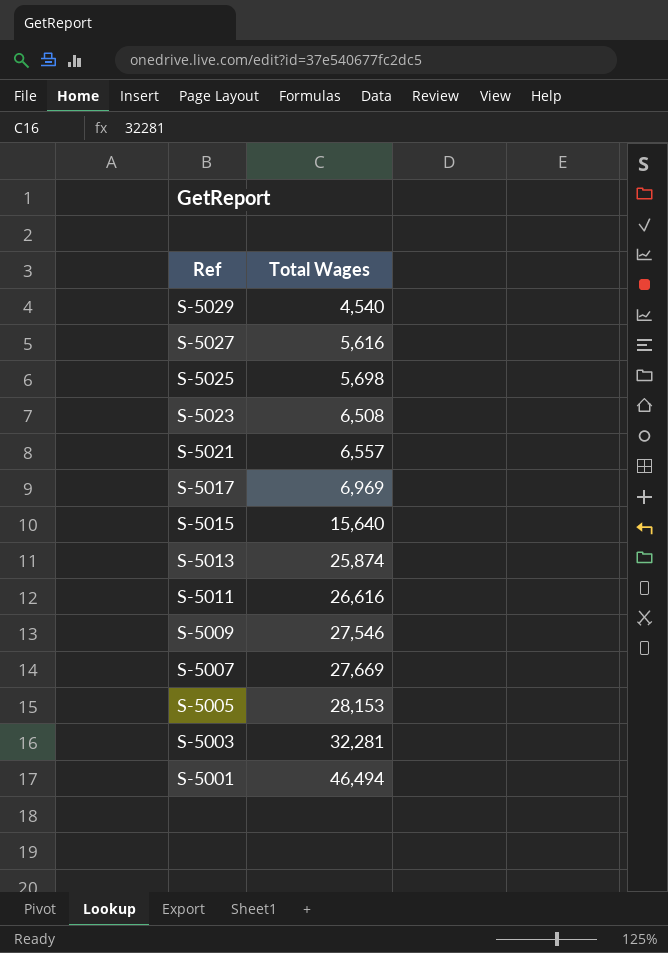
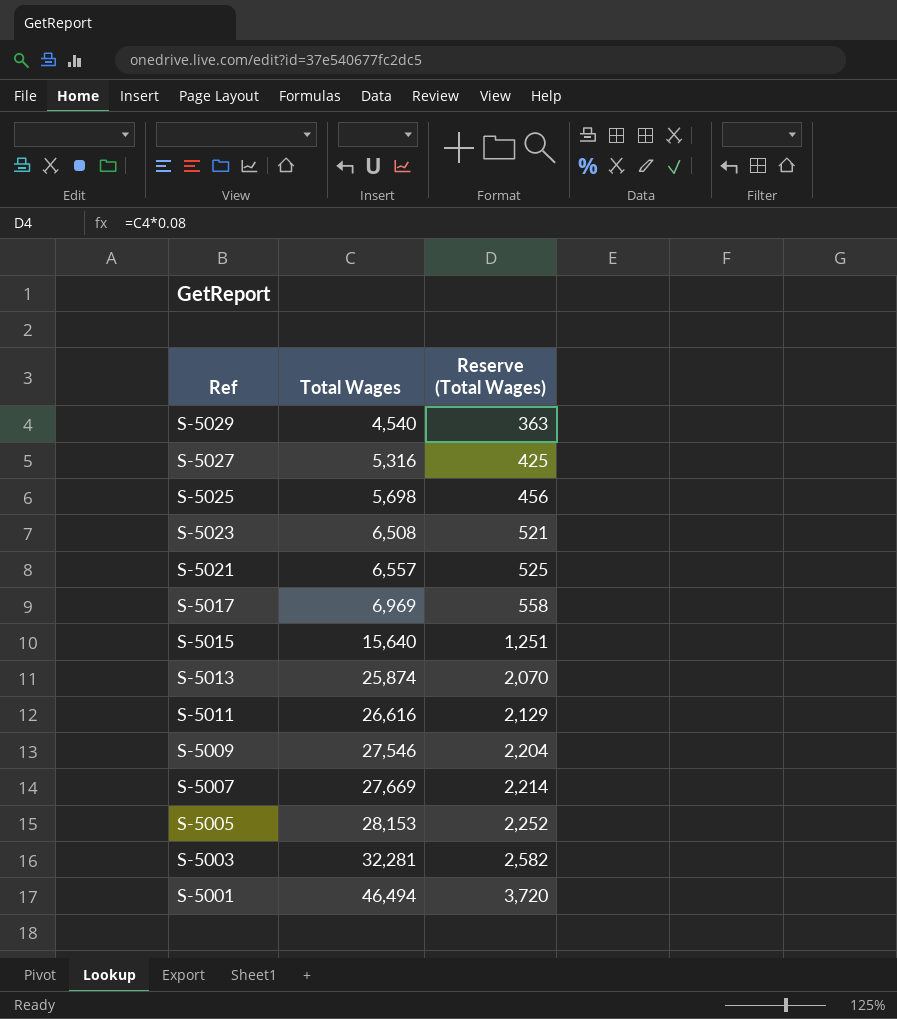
column Reserve (Total Wages) | formula: none -> [Total Wages] * 0.08
S-5027 | Total Wages: 5,616 -> 5,316

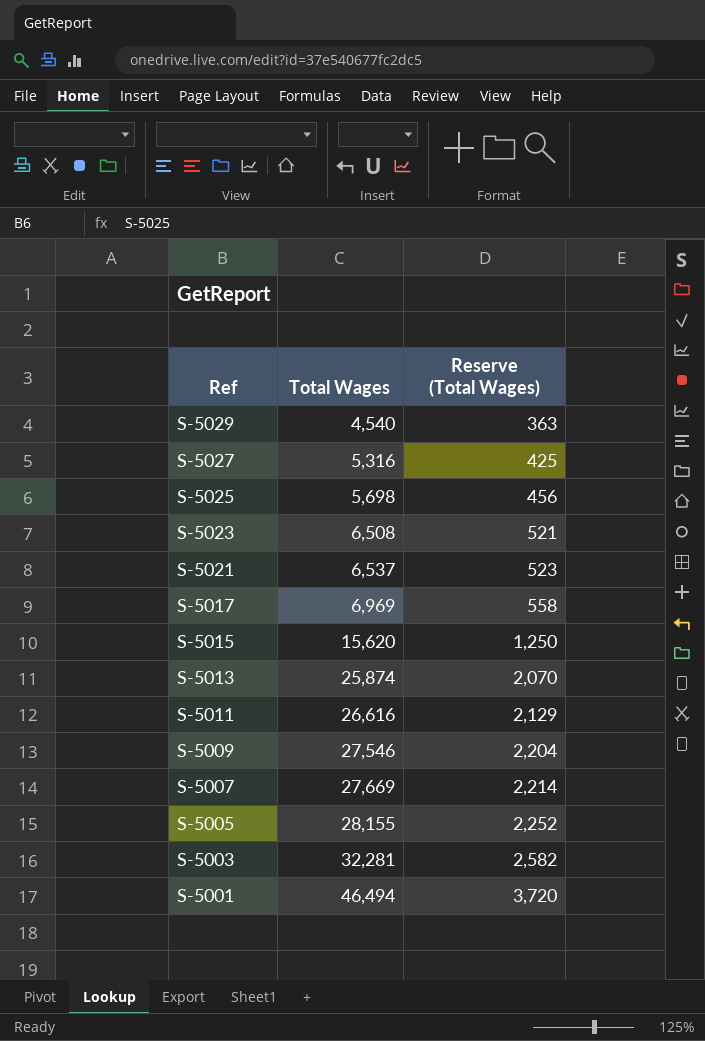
S-5021 | Total Wages: 6,557 -> 6,537
S-5021 | Reserve (Total Wages): 525 -> 523
S-5015 | Total Wages: 15,640 -> 15,620
S-5015 | Reserve (Total Wages): 1,251 -> 1,250
S-5005 | Total Wages: 28,153 -> 28,155

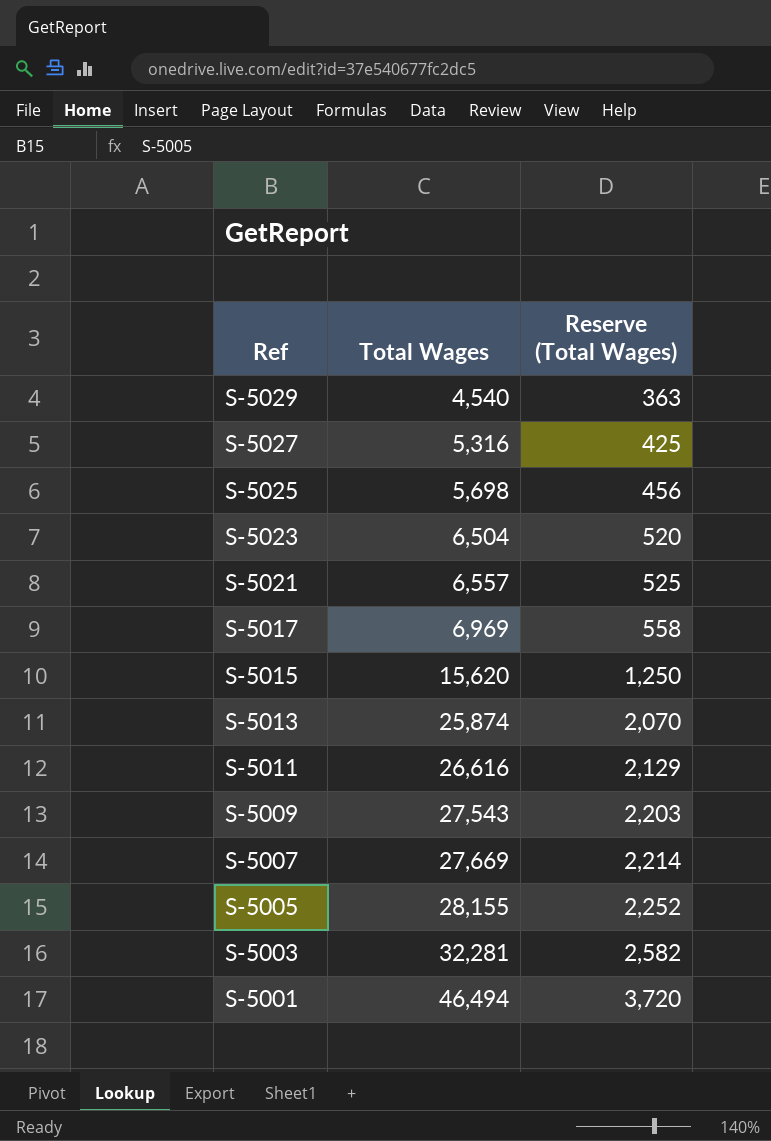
S-5023 | Total Wages: 6,508 -> 6,504
S-5023 | Reserve (Total Wages): 521 -> 520
S-5021 | Total Wages: 6,537 -> 6,557
S-5021 | Reserve (Total Wages): 523 -> 525
S-5009 | Total Wages: 27,546 -> 27,543
S-5009 | Reserve (Total Wages): 2,204 -> 2,203

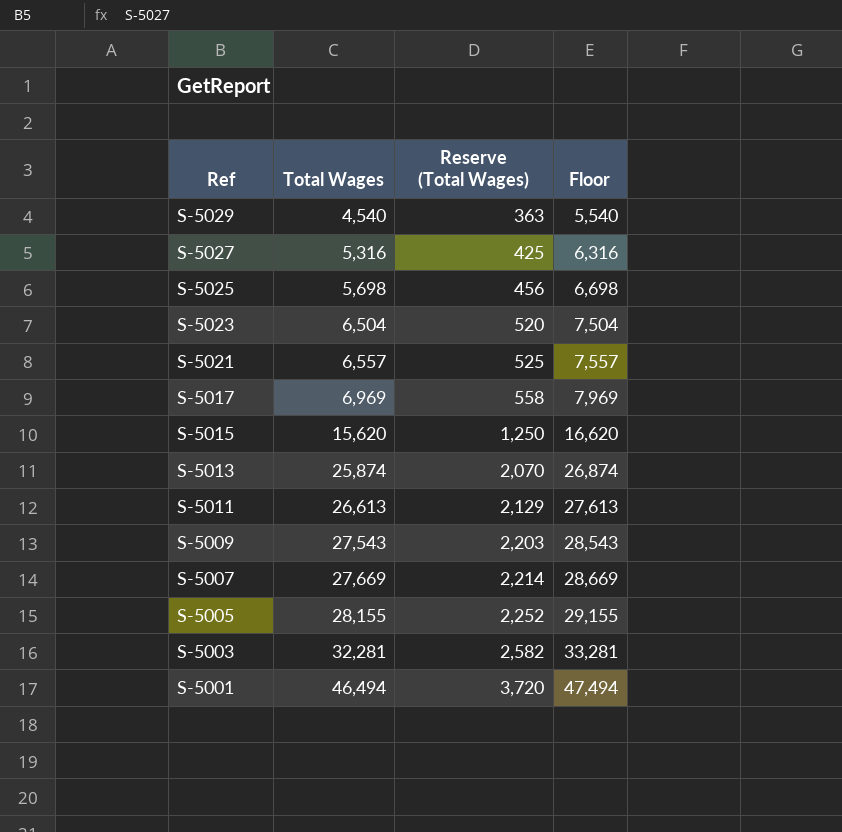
column Floor | formula: none -> [Total Wages] + 1000
S-5011 | Total Wages: 26,616 -> 26,613

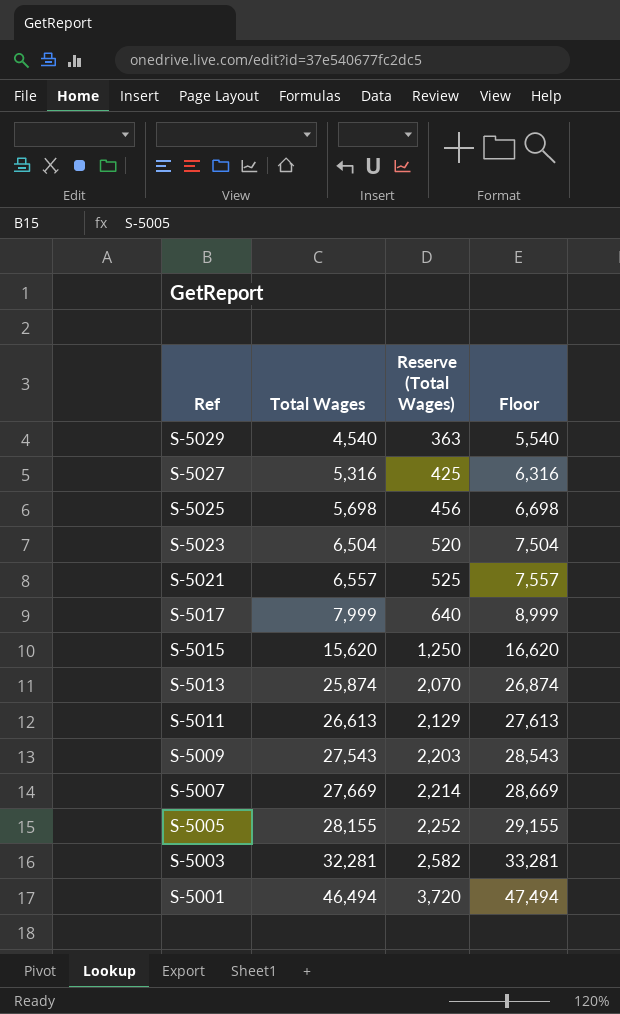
S-5017 | Total Wages: 6,969 -> 7,999
S-5017 | Reserve (Total Wages): 558 -> 640
S-5017 | Floor: 7,969 -> 8,999

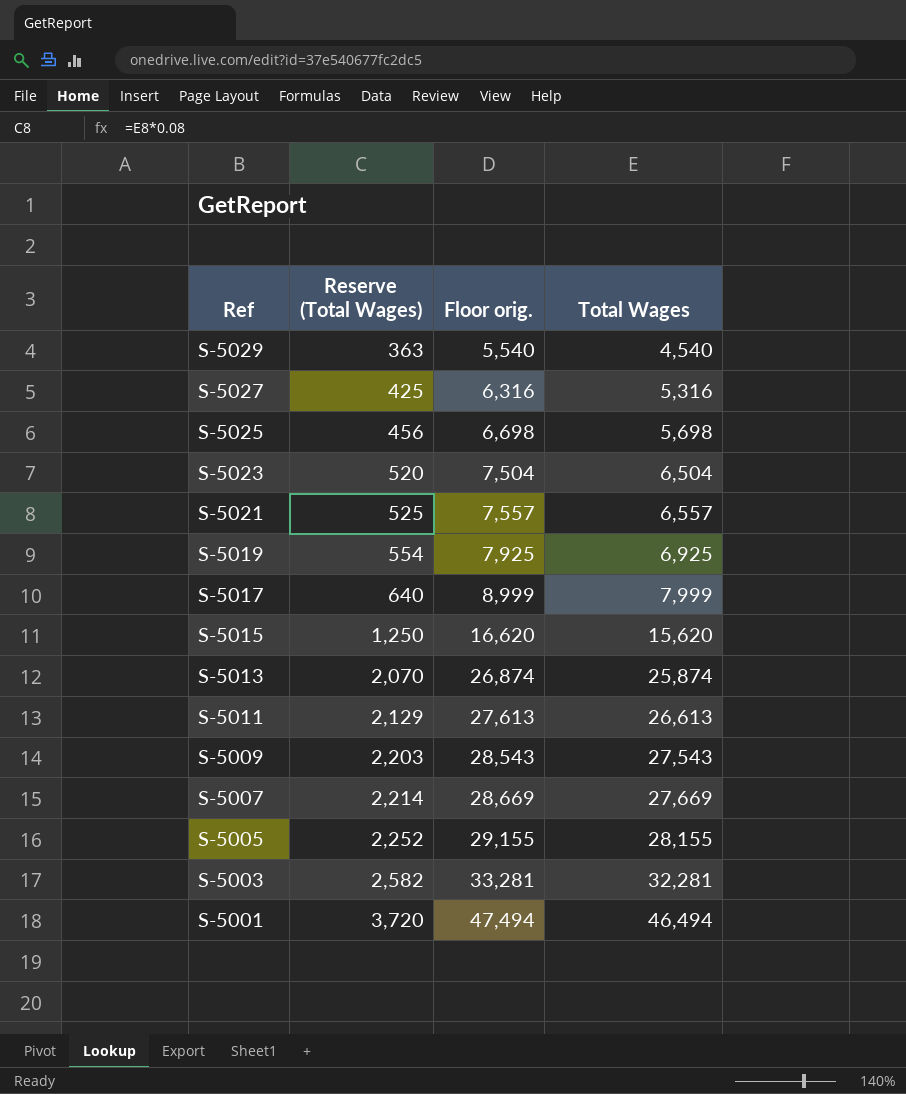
column name: Floor -> Floor orig.
column Total Wages | position: 2 -> 4
row S-5019: none -> 554 | 7,925 | 6,925

